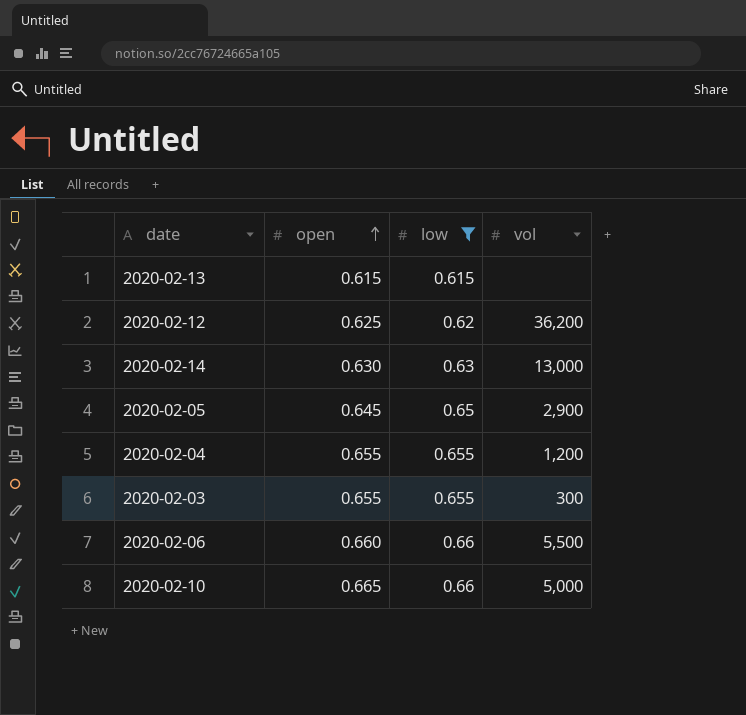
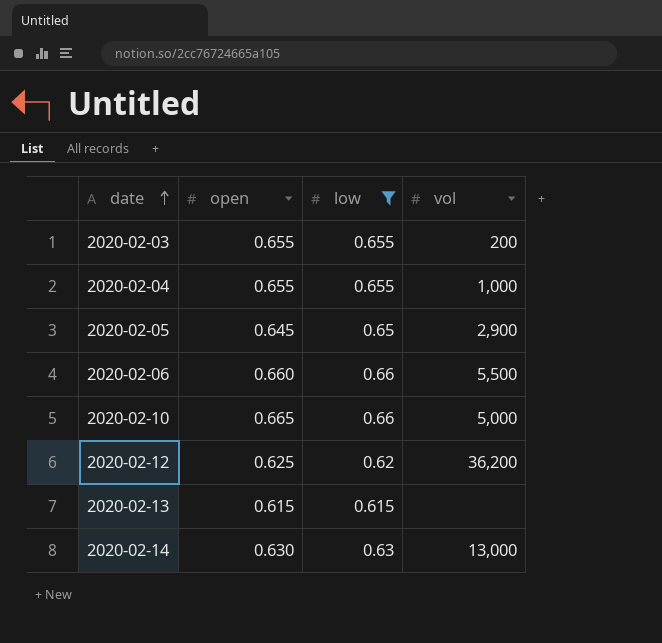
row order: open ascending -> date ascending
2020-02-03 | vol: 300 -> 200
2020-02-04 | vol: 1,200 -> 1,000

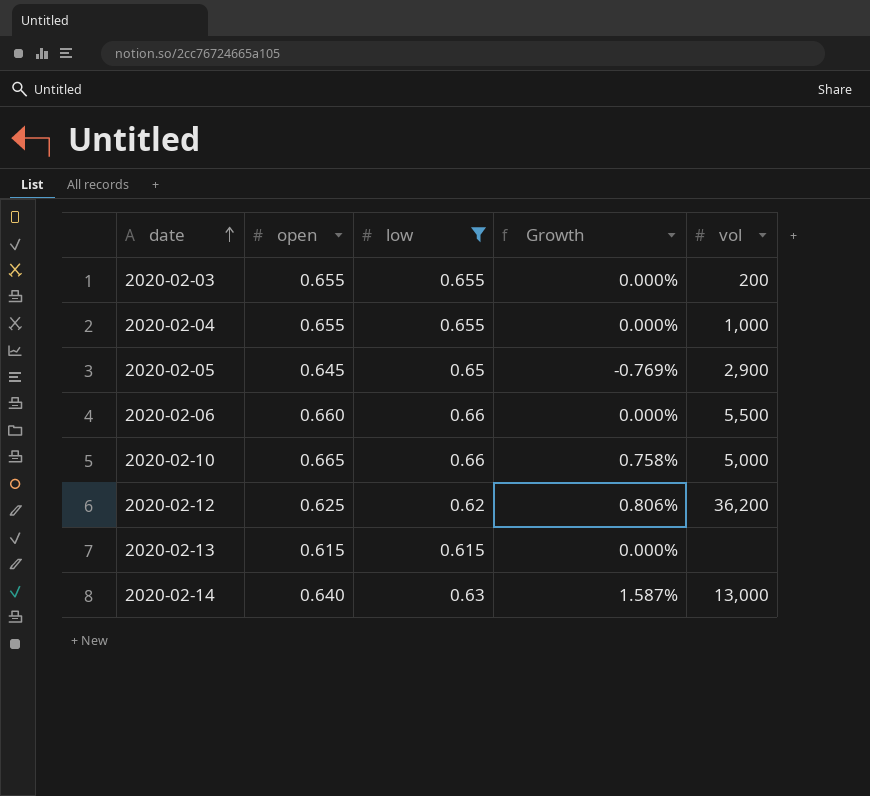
column Growth | formula: none -> ([open] - [low]) / [low]
2020-02-14 | open: 0.630 -> 0.640

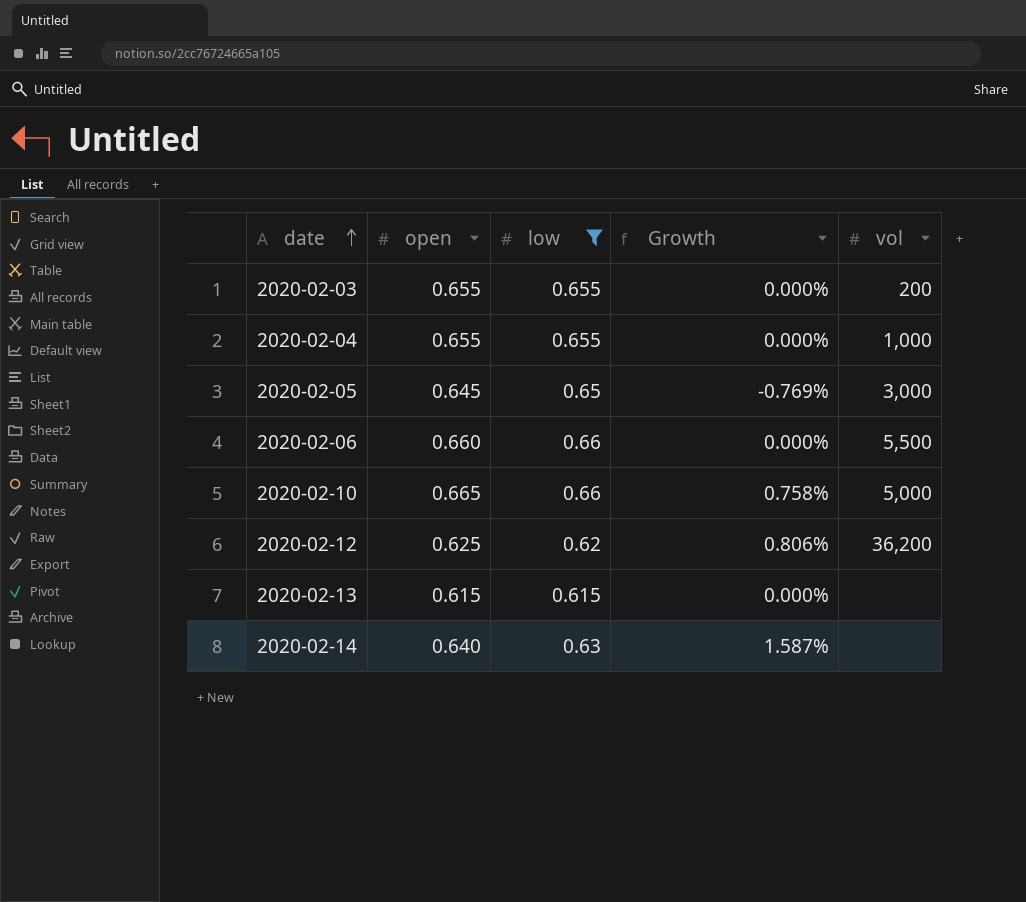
2020-02-05 | vol: 2,900 -> 3,000
2020-02-14 | vol: 13,000 -> none

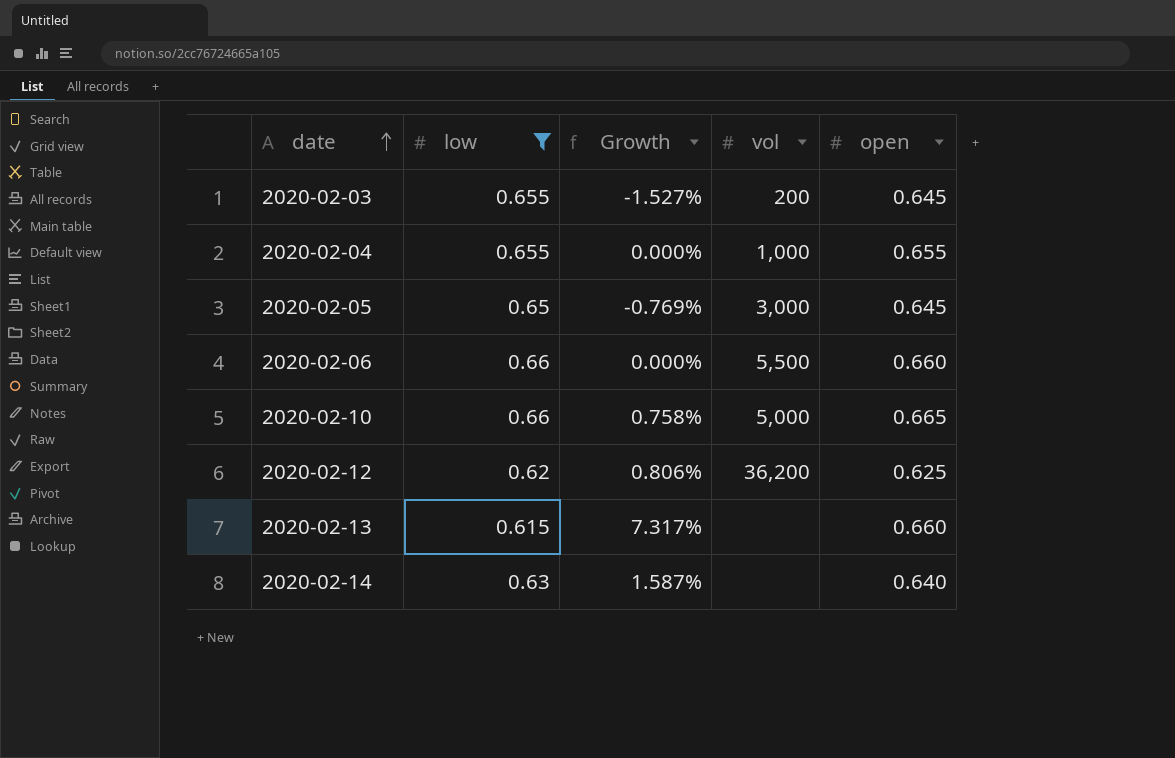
column open | position: 2 -> 5
2020-02-03 | Growth: 0.000% -> -1.527%
2020-02-03 | open: 0.655 -> 0.645
2020-02-13 | Growth: 0.000% -> 7.317%
2020-02-13 | open: 0.615 -> 0.660

